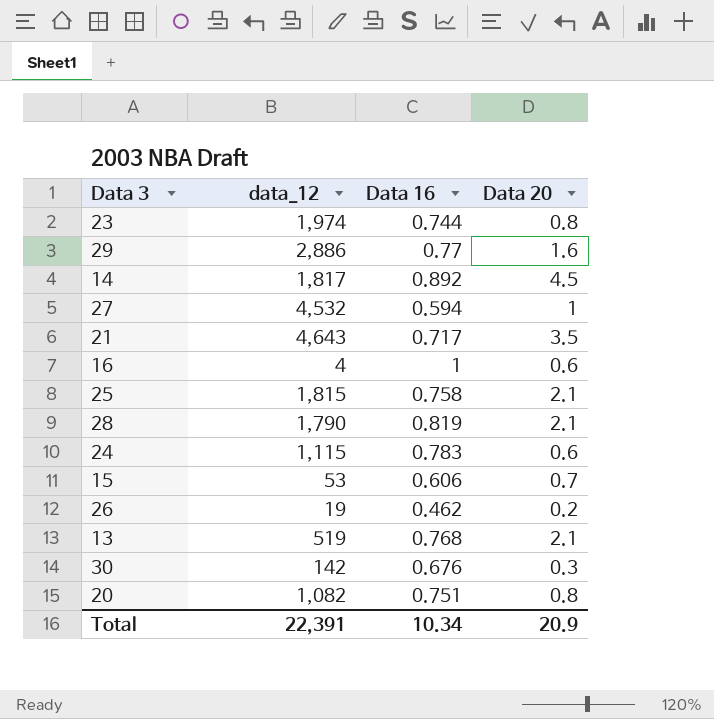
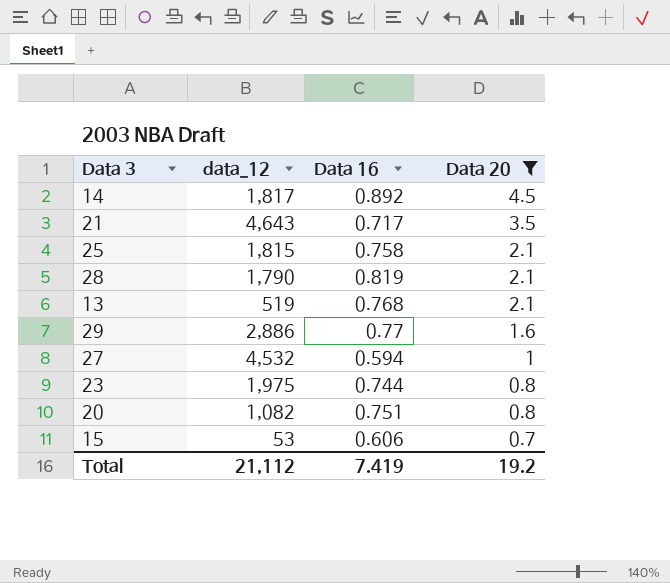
filter: none -> Data 20 >= 0.7
row order: none -> Data 20 descending
23 | data_12: 1,974 -> 1,975
Total | data_12: 22,391 -> 21,112
Total | Data 16: 10.34 -> 7.419
Total | Data 20: 20.9 -> 19.2

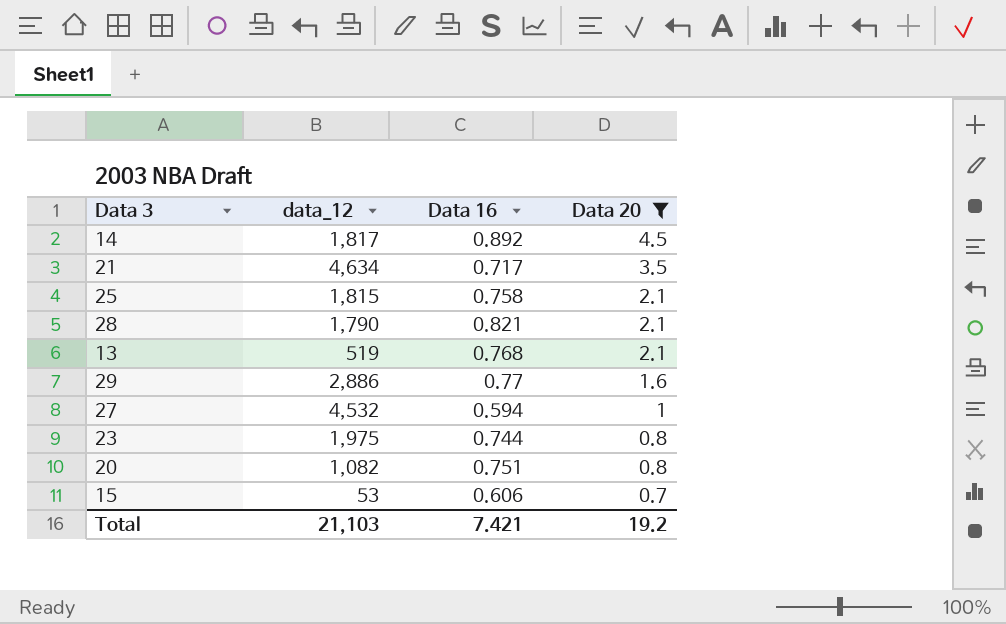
21 | data_12: 4,643 -> 4,634
28 | Data 16: 0.819 -> 0.821
Total | data_12: 21,112 -> 21,103
Total | Data 16: 7.419 -> 7.421

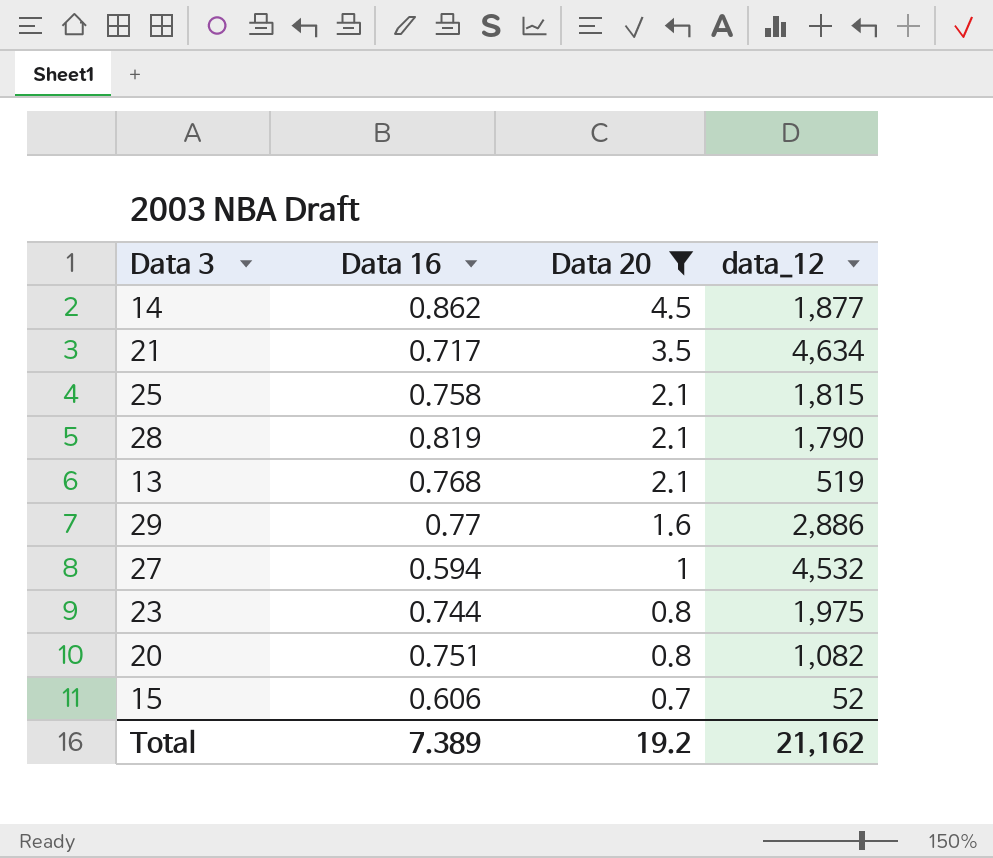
column data_12 | position: 2 -> 4
14 | Data 16: 0.892 -> 0.862
14 | data_12: 1,817 -> 1,877
28 | Data 16: 0.821 -> 0.819
15 | data_12: 53 -> 52
Total | Data 16: 7.421 -> 7.389
Total | data_12: 21,103 -> 21,162

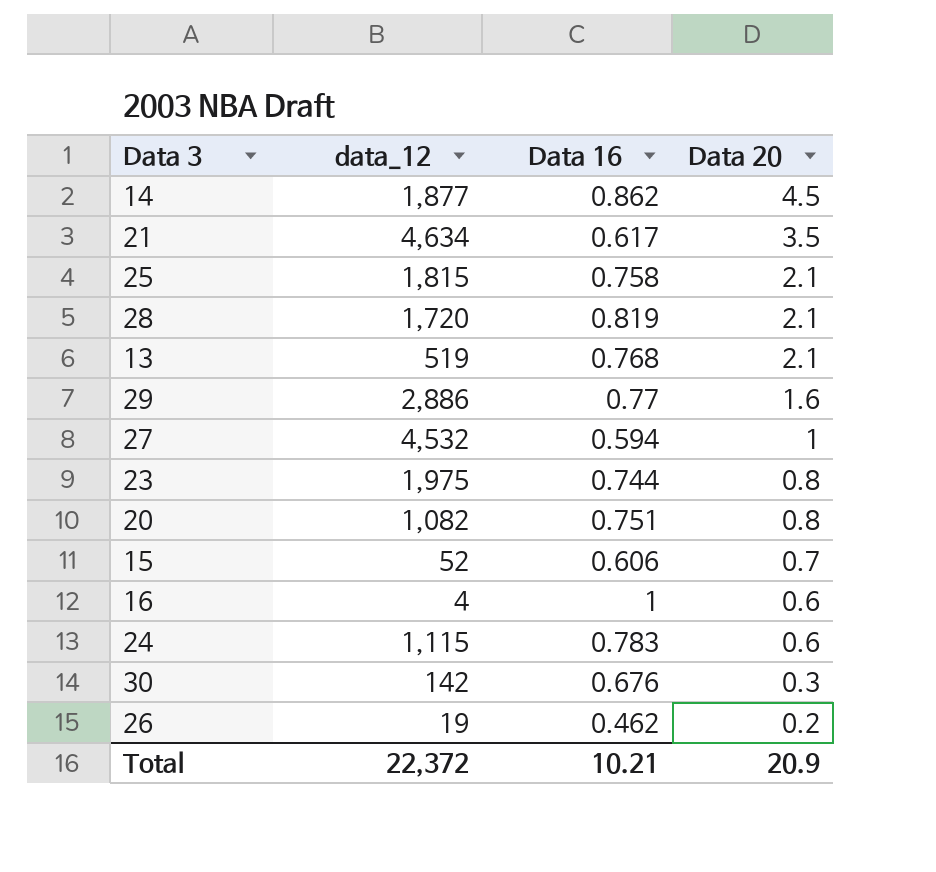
filter: Data 20 >= 0.7 -> none
column data_12 | position: 4 -> 2
21 | Data 16: 0.717 -> 0.617
28 | data_12: 1,790 -> 1,720
Total | data_12: 21,162 -> 22,372
Total | Data 16: 7.389 -> 10.21
Total | Data 20: 19.2 -> 20.9

